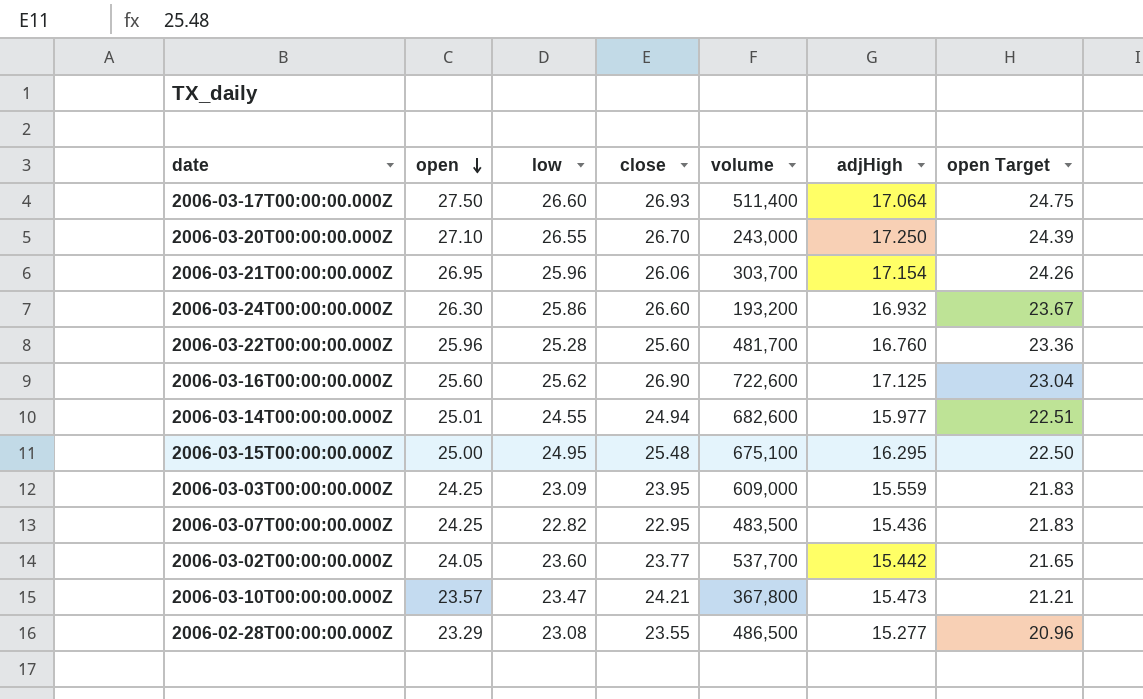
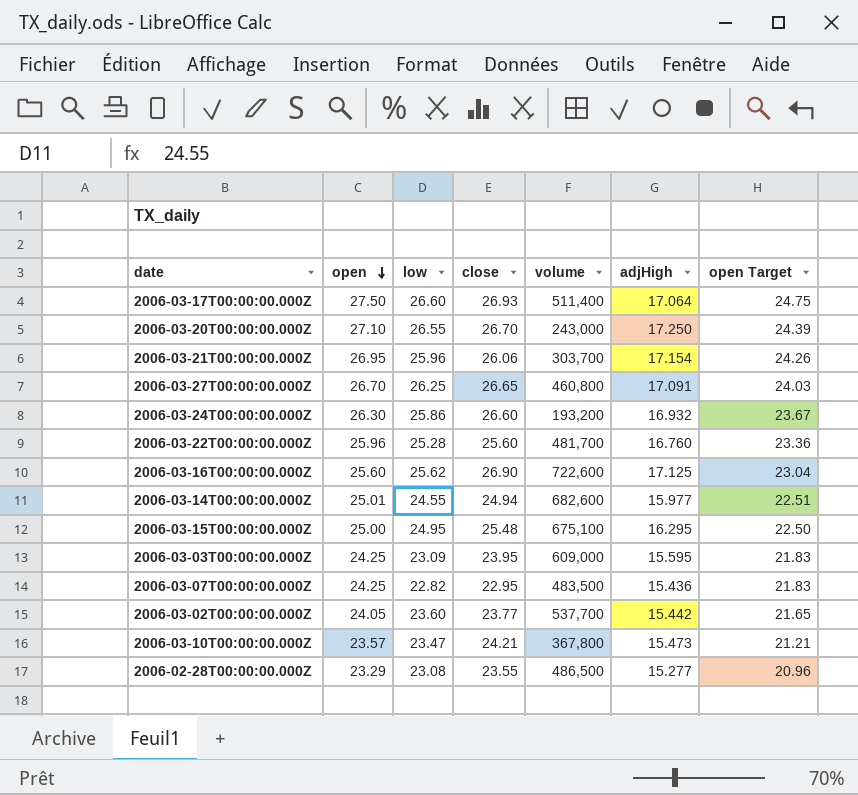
row 2006-03-27T00:00:00.000Z: none -> 26.70 | 26.25 | 26.65 | 460,800 | 17.091 | 24.03
2006-03-03T00:00:00.000Z | adjHigh: 15.559 -> 15.595

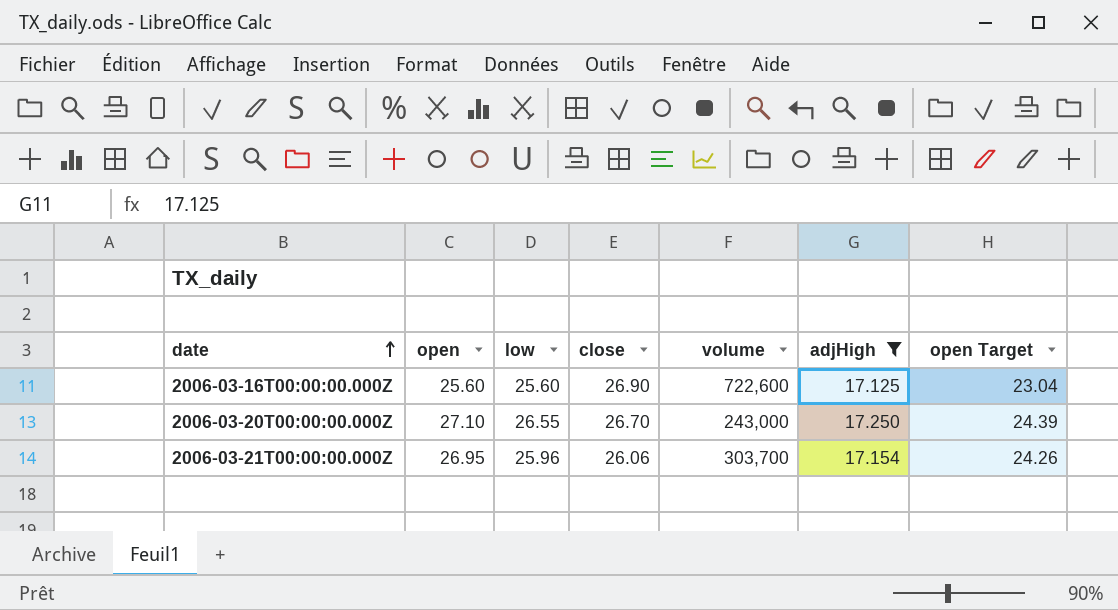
filter: none -> adjHigh >= 17.125
row order: open descending -> date ascending
2006-03-16T00:00:00.000Z | low: 25.62 -> 25.60

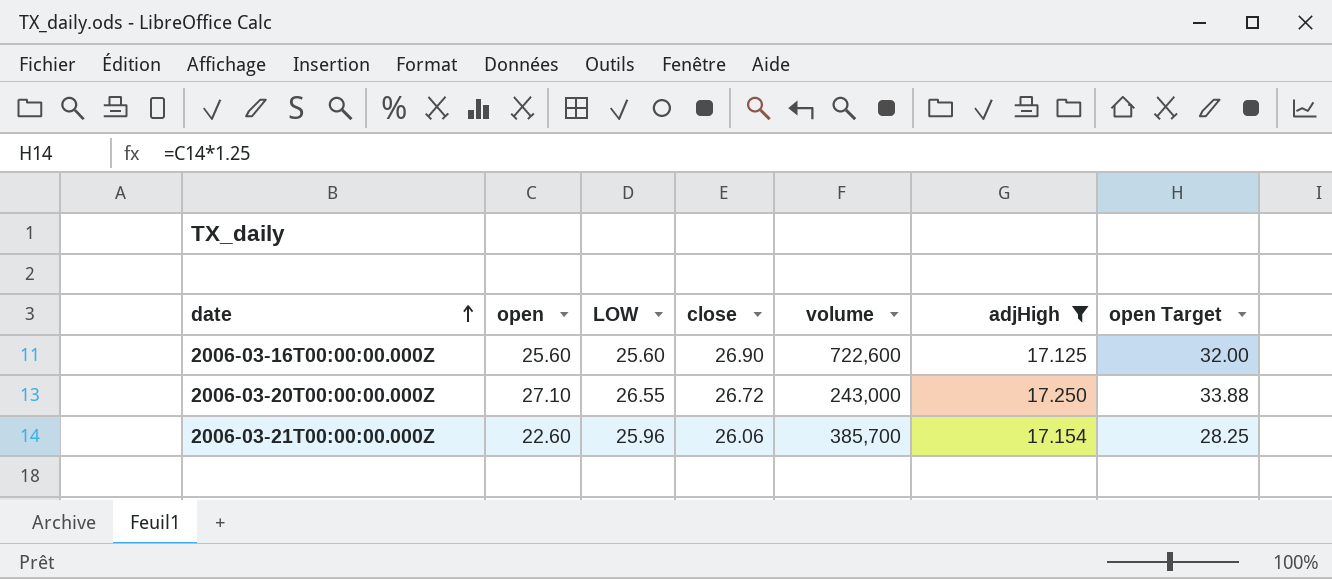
column name: low -> LOW
column open Target | formula: [open] * 0.9 -> [open] * 1.25
2006-03-20T00:00:00.000Z | close: 26.70 -> 26.72
2006-03-21T00:00:00.000Z | open: 26.95 -> 22.60
2006-03-21T00:00:00.000Z | volume: 303,700 -> 385,700

